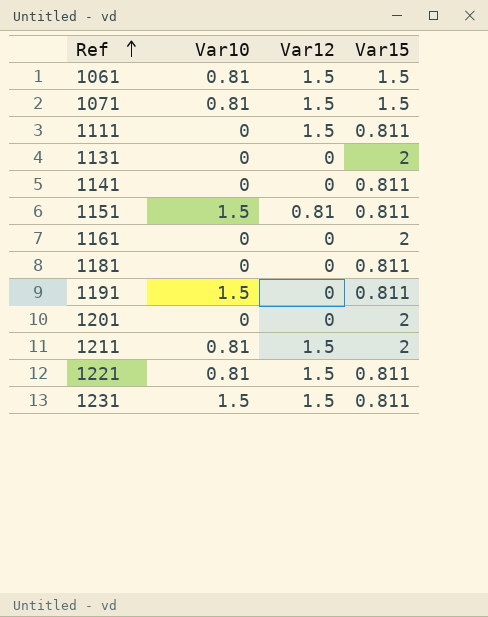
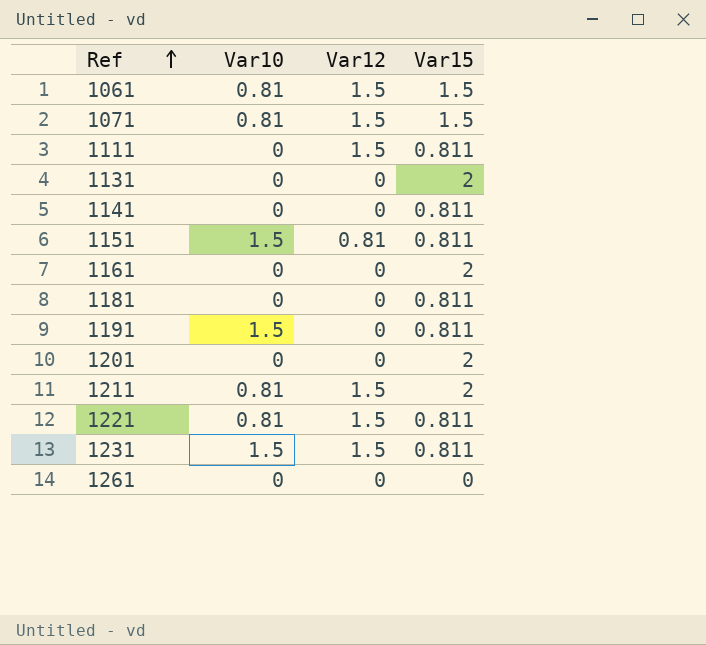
row 1261: none -> 0 | 0 | 0

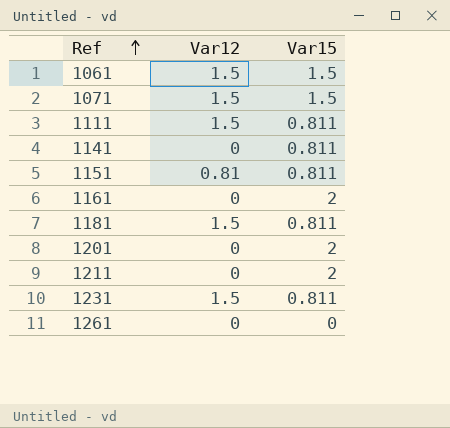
column Var10 | position: 2 -> none
row 1131: 0 | 0 | 2 -> none
row 1191: 1.5 | 0 | 0.811 -> none
row 1221: 0.81 | 1.5 | 0.811 -> none
1181 | Var12: 0 -> 1.5
1211 | Var12: 1.5 -> 0

